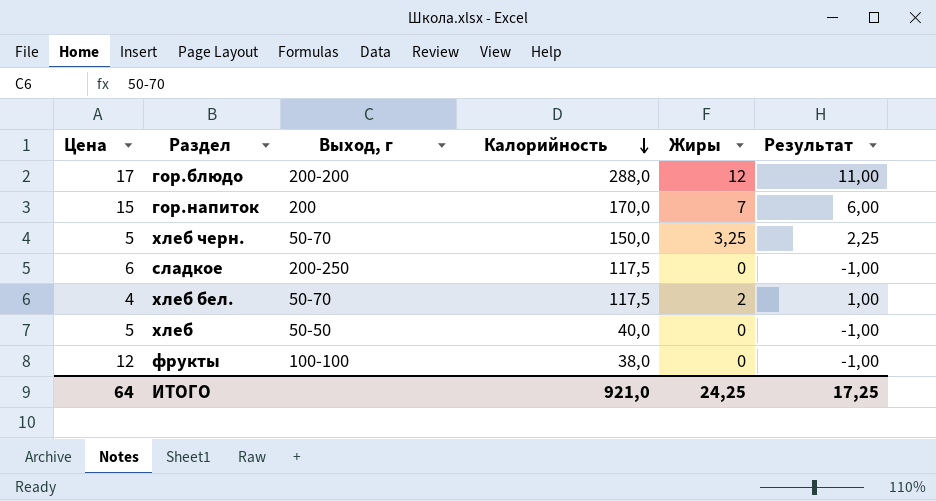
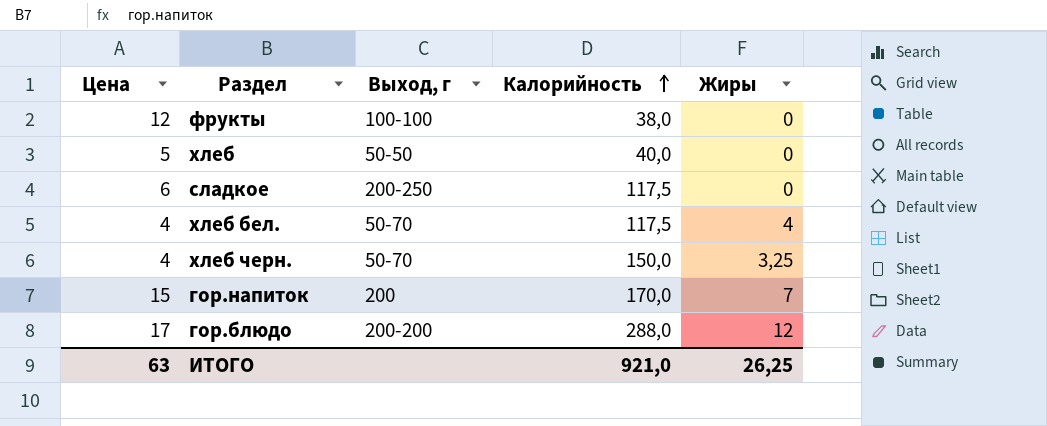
row order: Калорийность descending -> Калорийность ascending
column Результат | formula: [Жиры] - 1 -> none
хлеб бел. | Жиры: 2 -> 4
хлеб черн. | Цена: 5 -> 4
ИТОГО | Цена: 64 -> 63
ИТОГО | Жиры: 24,25 -> 26,25

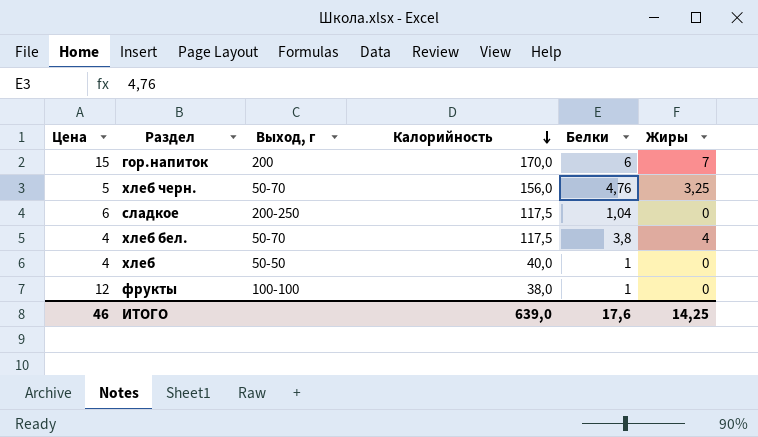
row order: Калорийность ascending -> Калорийность descending
column Белки | position: none -> 5
row гор.блюдо: 17 | 200-200 | 288,0 | 12 -> none
хлеб черн. | Цена: 4 -> 5
хлеб черн. | Калорийность: 150,0 -> 156,0
хлеб | Цена: 5 -> 4
ИТОГО | Цена: 63 -> 46
ИТОГО | Калорийность: 921,0 -> 639,0
ИТОГО | Жиры: 26,25 -> 14,25

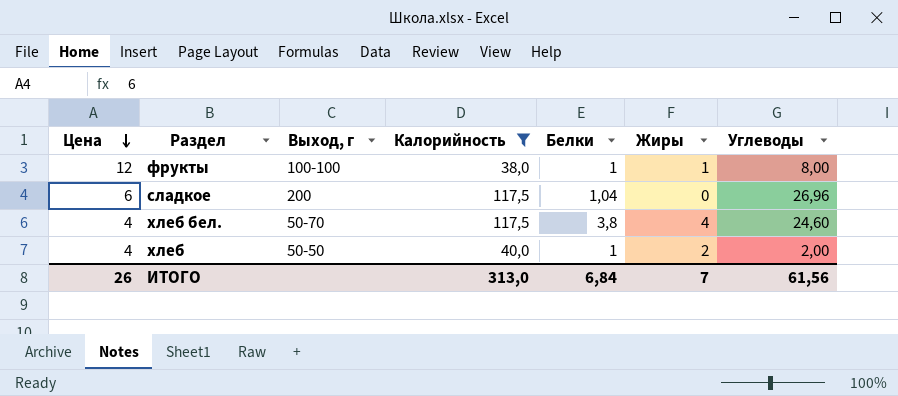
filter: none -> Калорийность <= 117,5
row order: Калорийность descending -> Цена descending
column Углеводы | position: none -> 7
фрукты | Жиры: 0 -> 1
сладкое | Выход, г: 200-250 -> 200
хлеб | Жиры: 0 -> 2
ИТОГО | Цена: 46 -> 26
ИТОГО | Калорийность: 639,0 -> 313,0
ИТОГО | Белки: 17,6 -> 6,84
ИТОГО | Жиры: 14,25 -> 7

